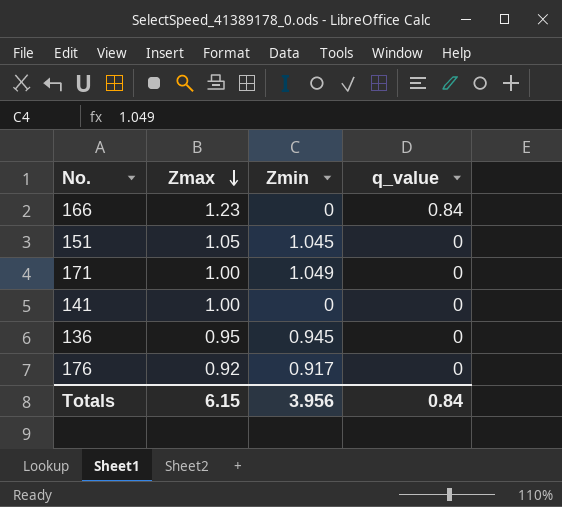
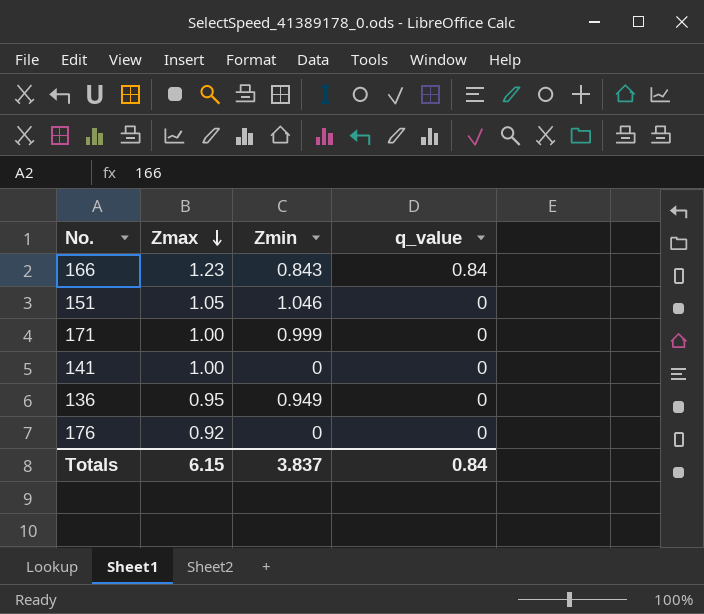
166 | Zmin: 0 -> 0.843
151 | Zmin: 1.045 -> 1.046
171 | Zmin: 1.049 -> 0.999
136 | Zmin: 0.945 -> 0.949
176 | Zmin: 0.917 -> 0
Totals | Zmin: 3.956 -> 3.837

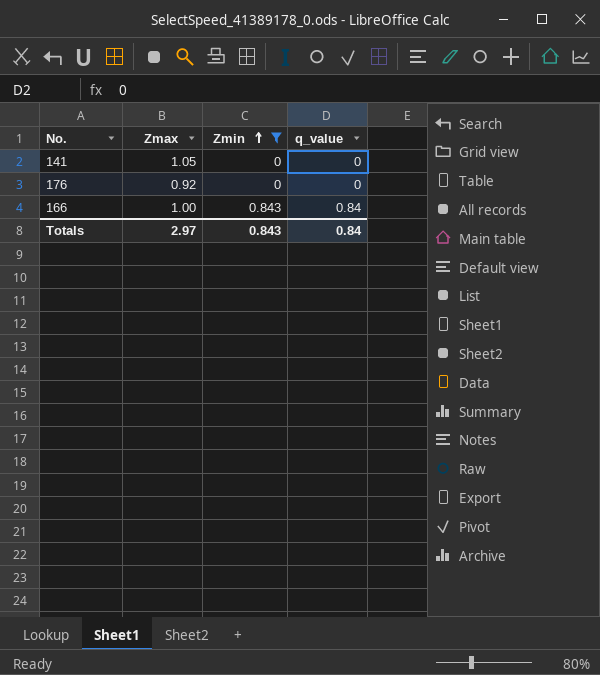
filter: none -> Zmin <= 0.843
row order: Zmax descending -> Zmin ascending
141 | Zmax: 1.00 -> 1.05
166 | Zmax: 1.23 -> 1.00
Totals | Zmax: 6.15 -> 2.97
Totals | Zmin: 3.837 -> 0.843

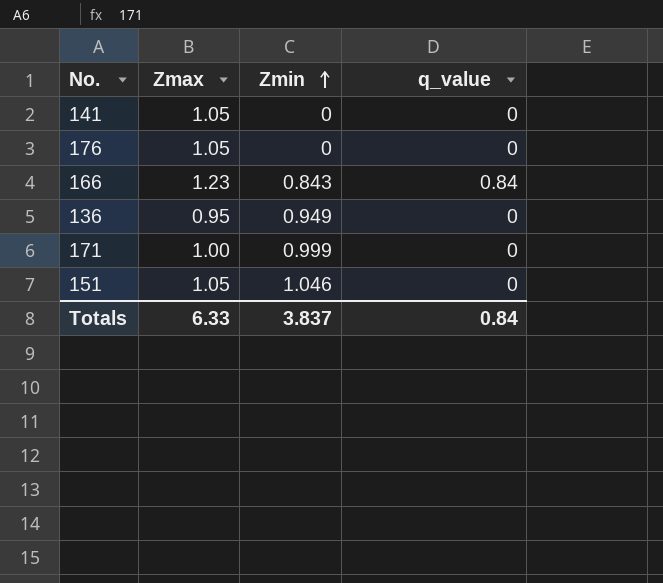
filter: Zmin <= 0.843 -> none
176 | Zmax: 0.92 -> 1.05
166 | Zmax: 1.00 -> 1.23
Totals | Zmax: 2.97 -> 6.33
Totals | Zmin: 0.843 -> 3.837

